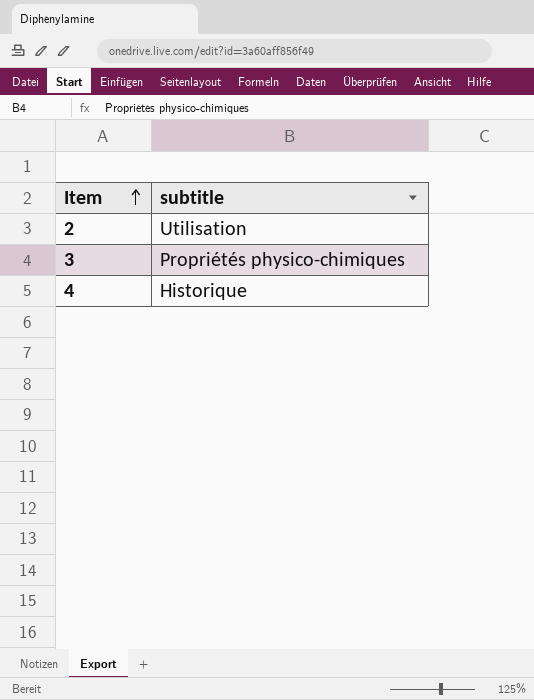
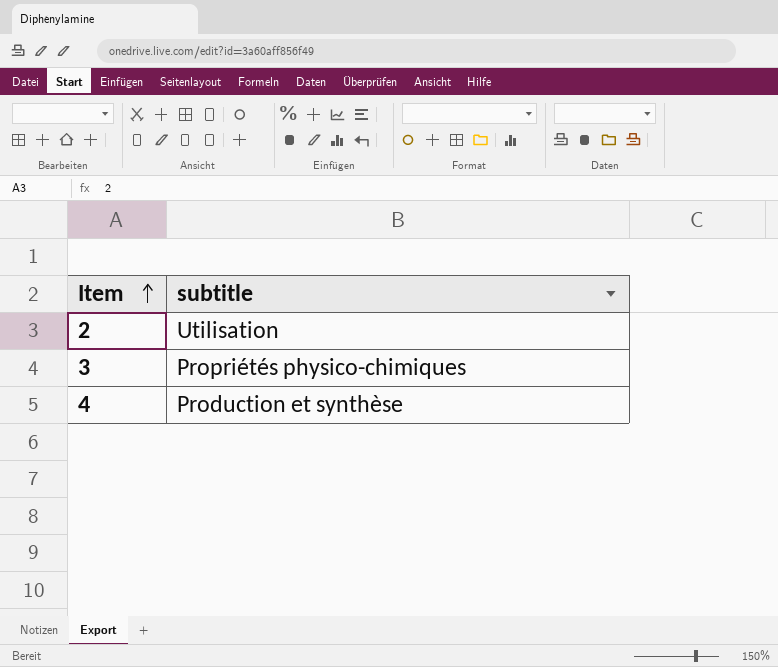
4 | subtitle: Historique -> Production et synthèse

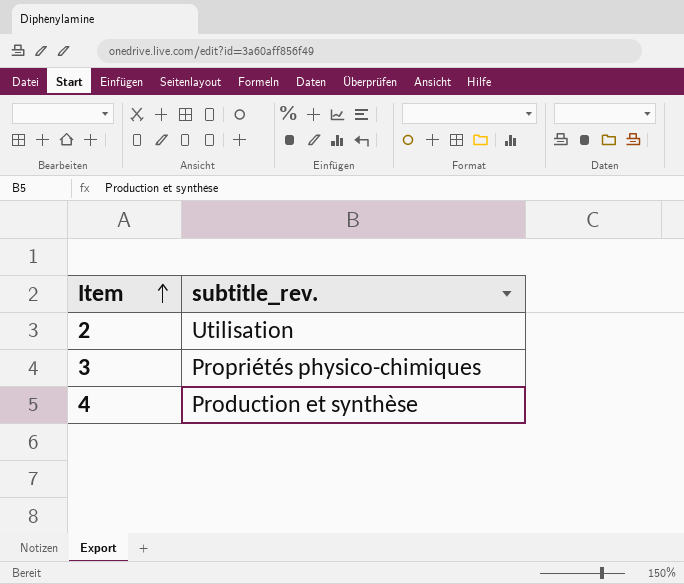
column name: subtitle -> subtitle_rev.

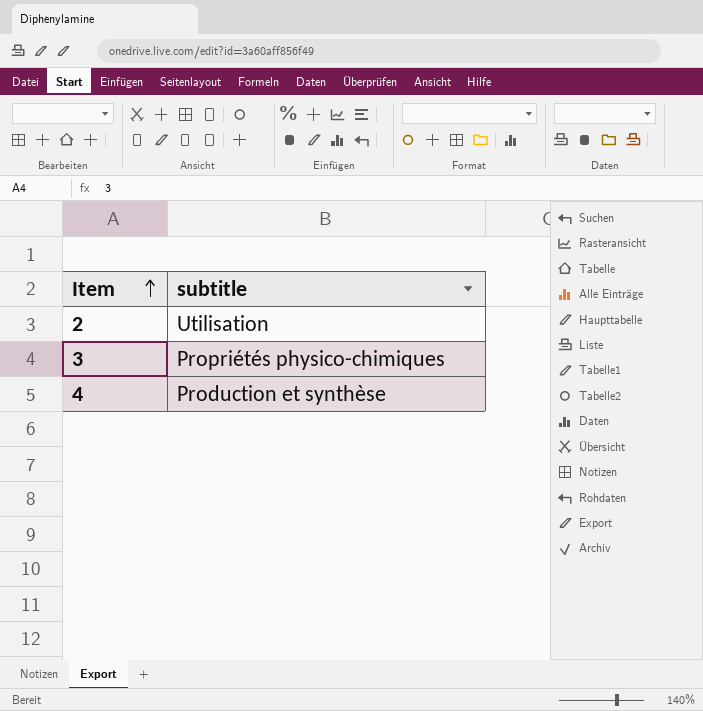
column name: subtitle_rev. -> subtitle

